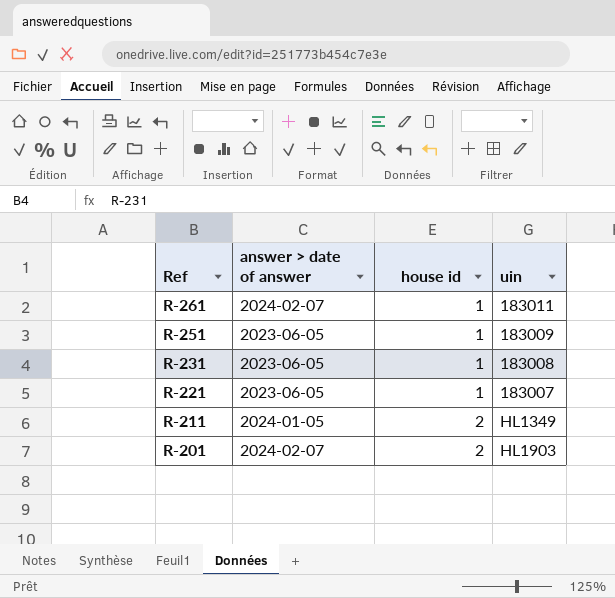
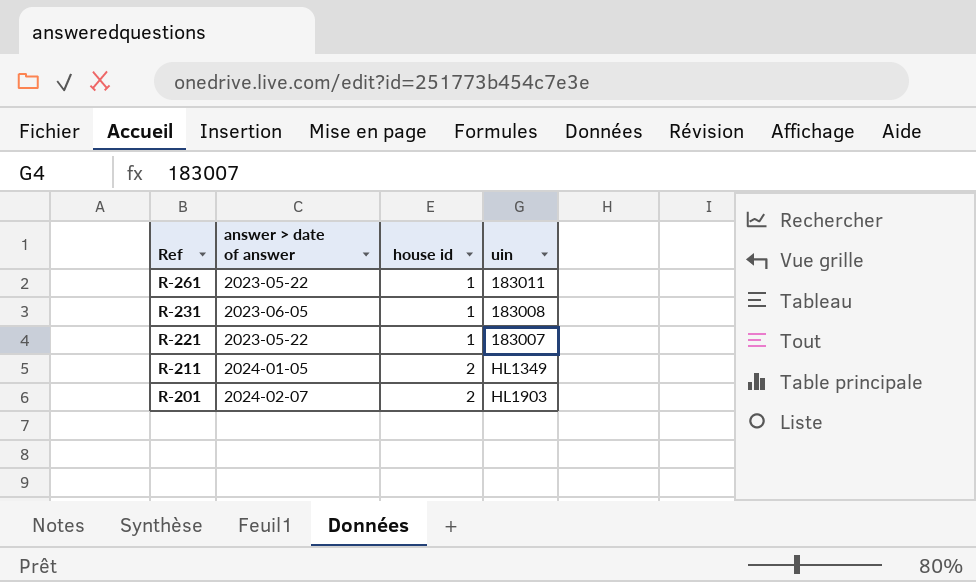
row R-251: 2023-06-05 | 1 | 183009 -> none
R-261 | answer > date of answer: 2024-02-07 -> 2023-05-22
R-221 | answer > date of answer: 2023-06-05 -> 2023-05-22

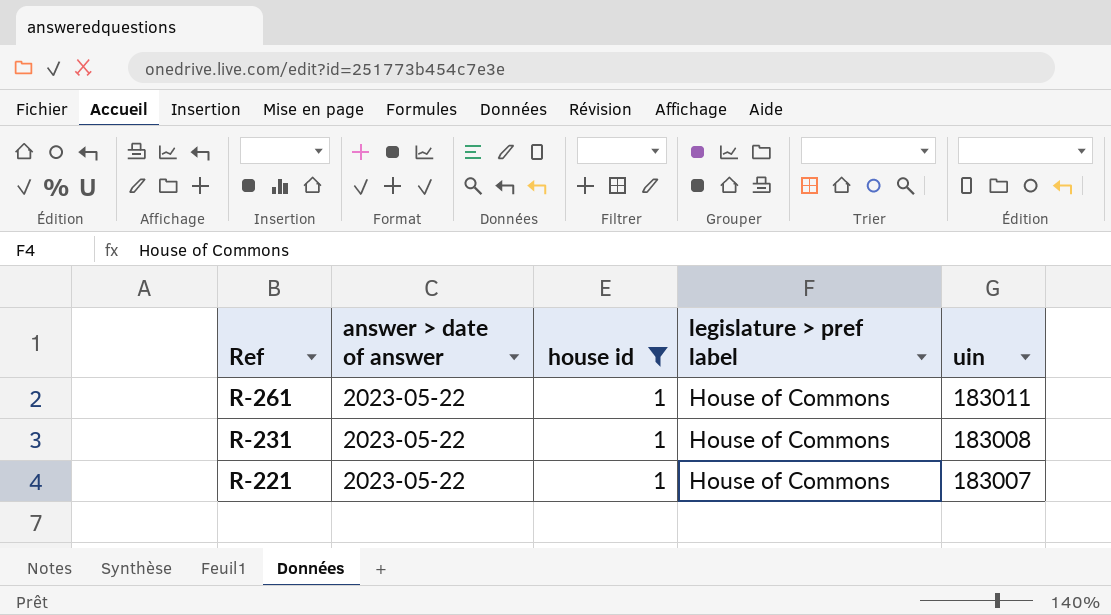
filter: none -> house id = 1
column legislature > pref label | position: none -> 4
R-231 | answer > date of answer: 2023-06-05 -> 2023-05-22

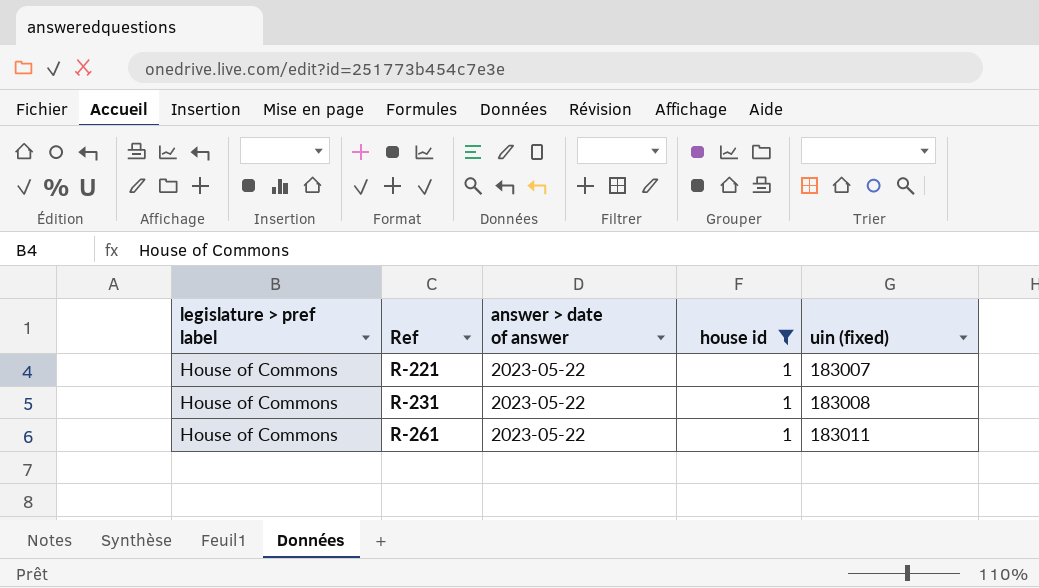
row order: Ref descending -> Ref ascending
column legislature > pref label | position: 4 -> 1
column name: uin -> uin (fixed)

